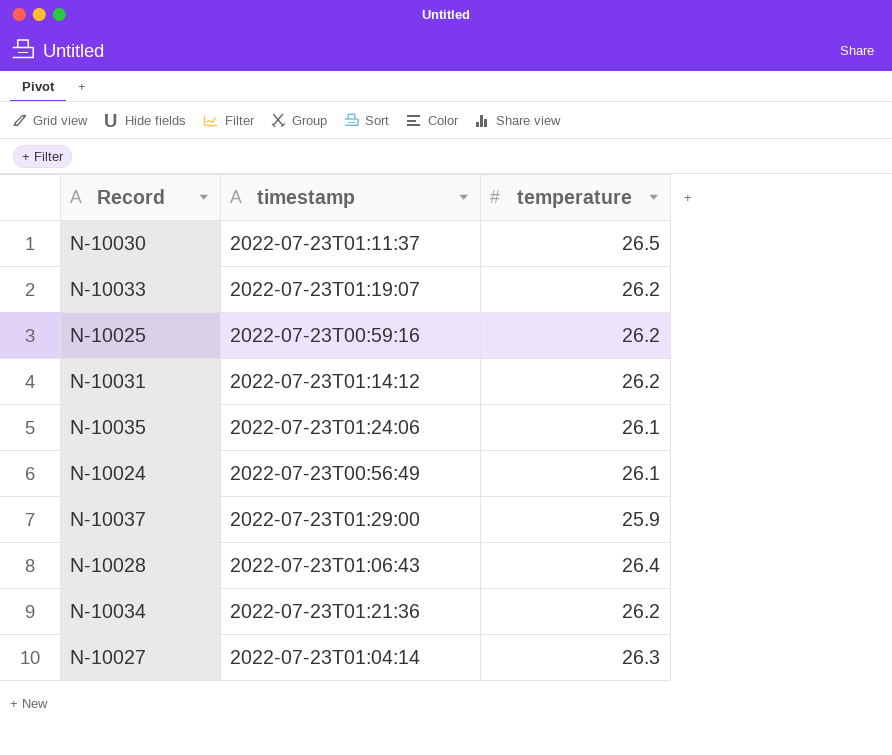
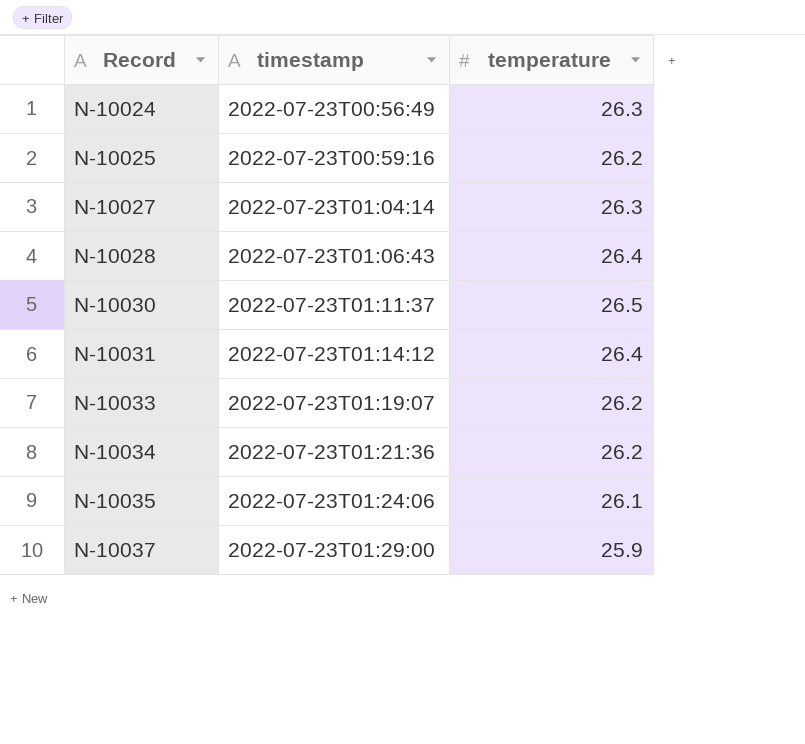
row order: none -> Record ascending
N-10024 | temperature: 26.1 -> 26.3
N-10031 | temperature: 26.2 -> 26.4

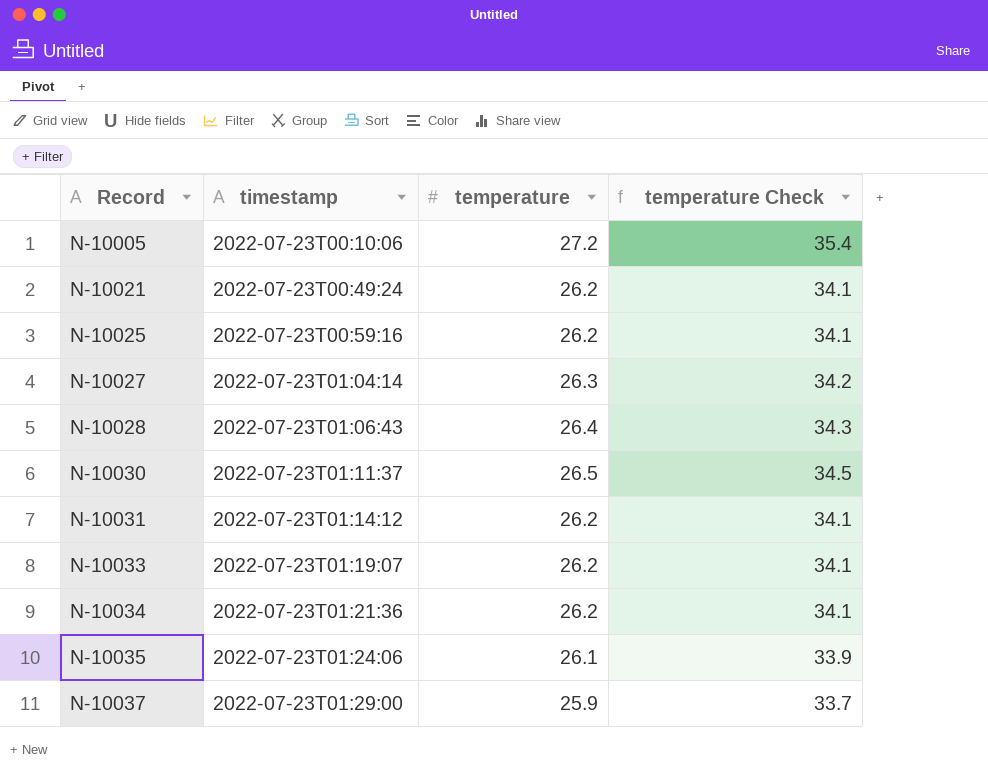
column temperature Check | formula: none -> [temperature] * 1.3
row N-10024: 2022-07-23T00:56:49 | 26.3 -> none
row N-10005: none -> 2022-07-23T00:10:06 | 27.2 | 35.4
row N-10021: none -> 2022-07-23T00:49:24 | 26.2 | 34.1
N-10031 | temperature: 26.4 -> 26.2

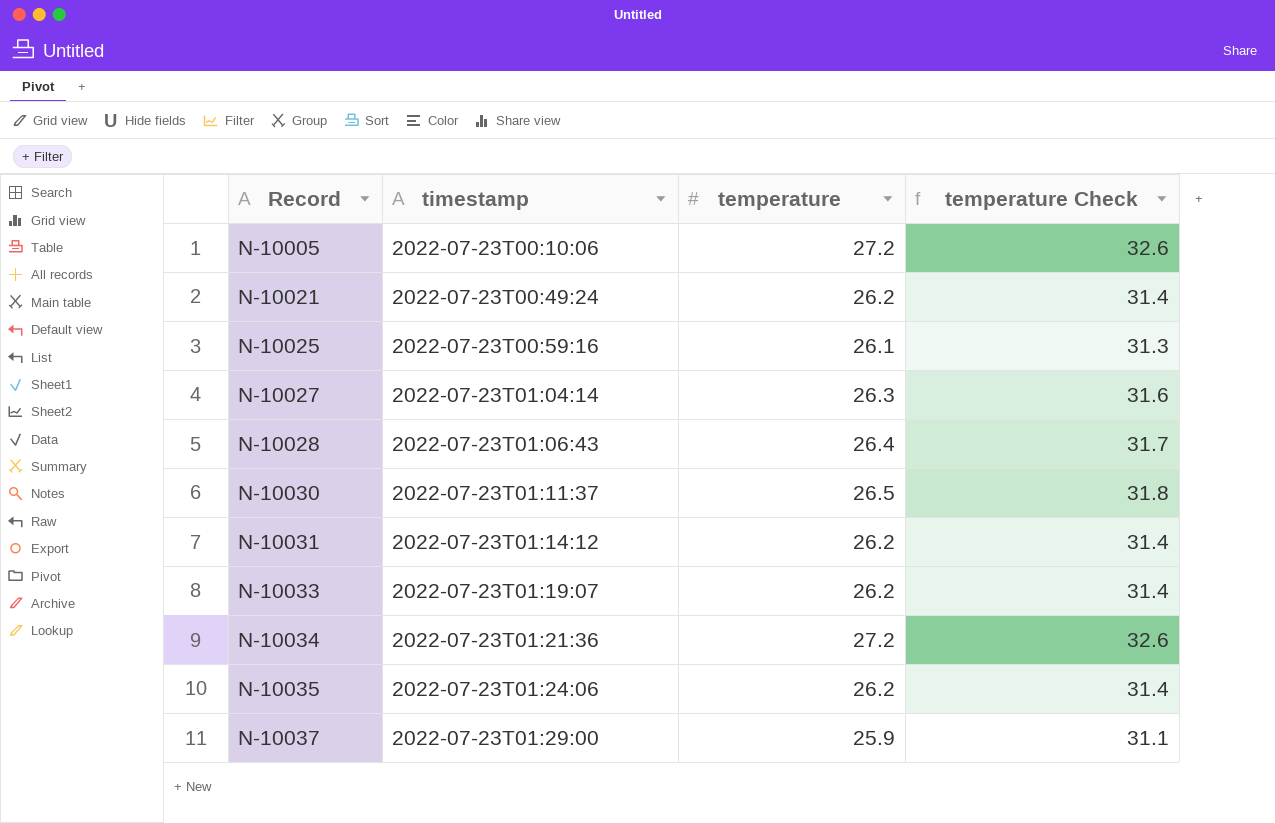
column temperature Check | formula: [temperature] * 1.3 -> [temperature] * 1.2
N-10025 | temperature: 26.2 -> 26.1
N-10034 | temperature: 26.2 -> 27.2
N-10035 | temperature: 26.1 -> 26.2

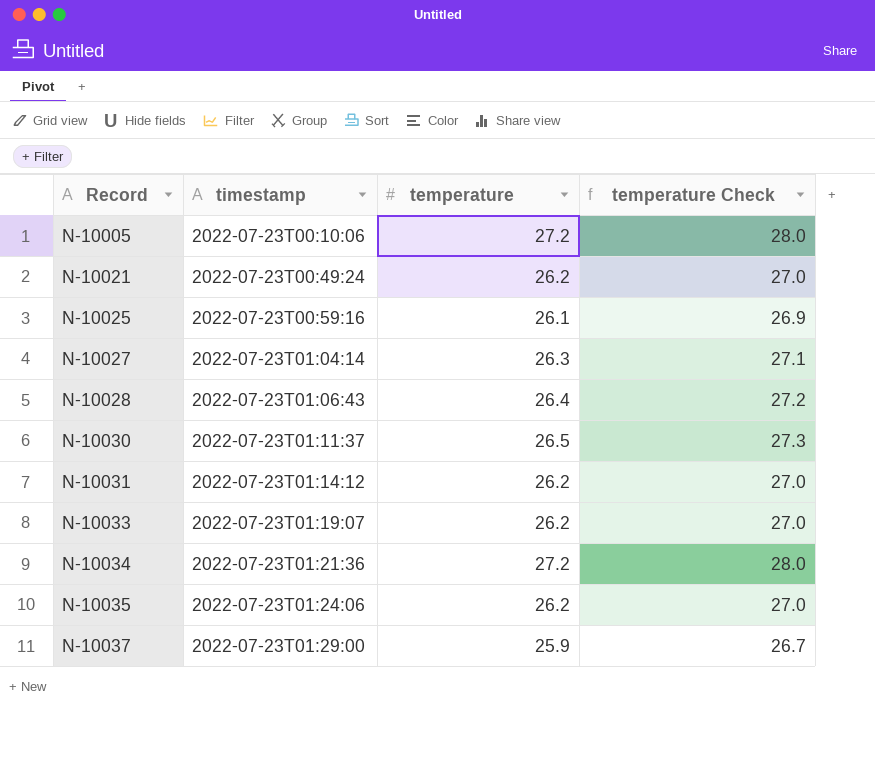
column temperature Check | formula: [temperature] * 1.2 -> [temperature] * 1.03

